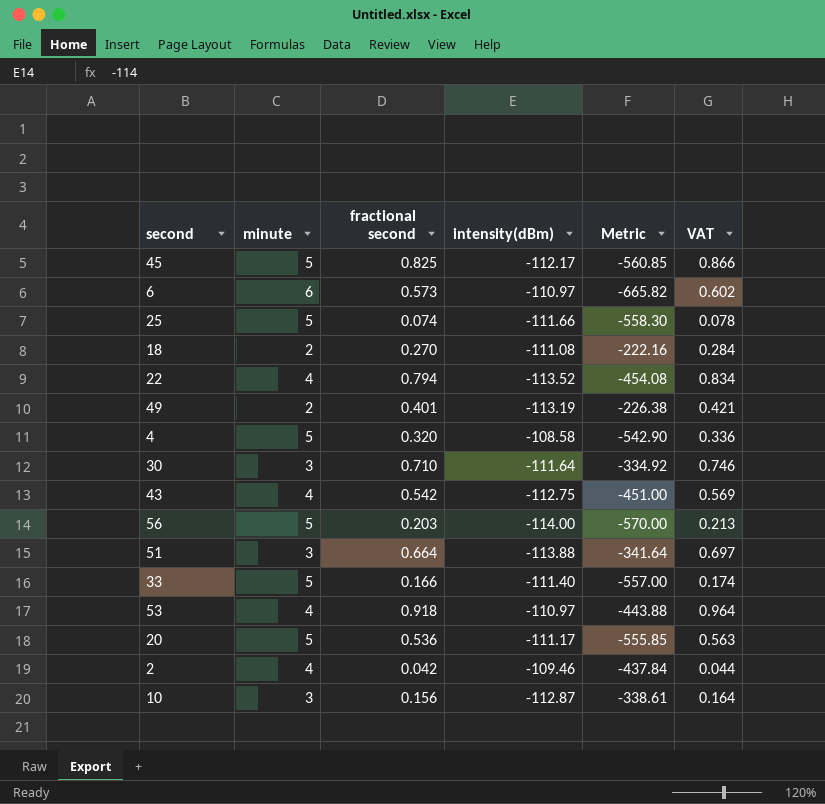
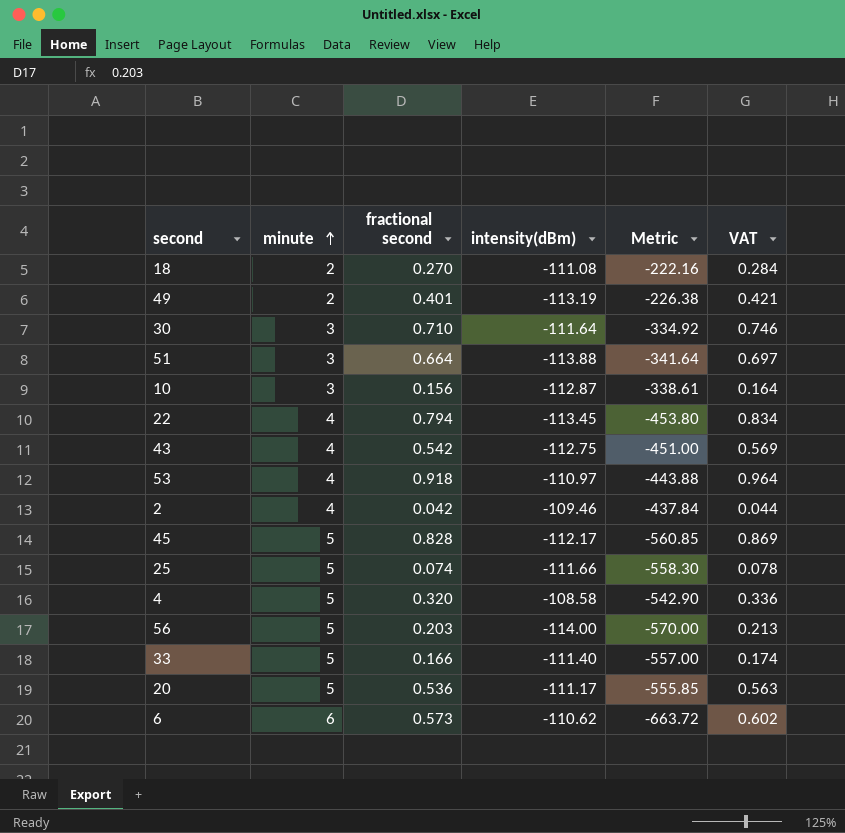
row order: none -> minute ascending
22 | intensity(dBm): -113.52 -> -113.45
22 | Metric: -454.08 -> -453.80
45 | fractional second: 0.825 -> 0.828
45 | VAT: 0.866 -> 0.869
6 | intensity(dBm): -110.97 -> -110.62
6 | Metric: -665.82 -> -663.72

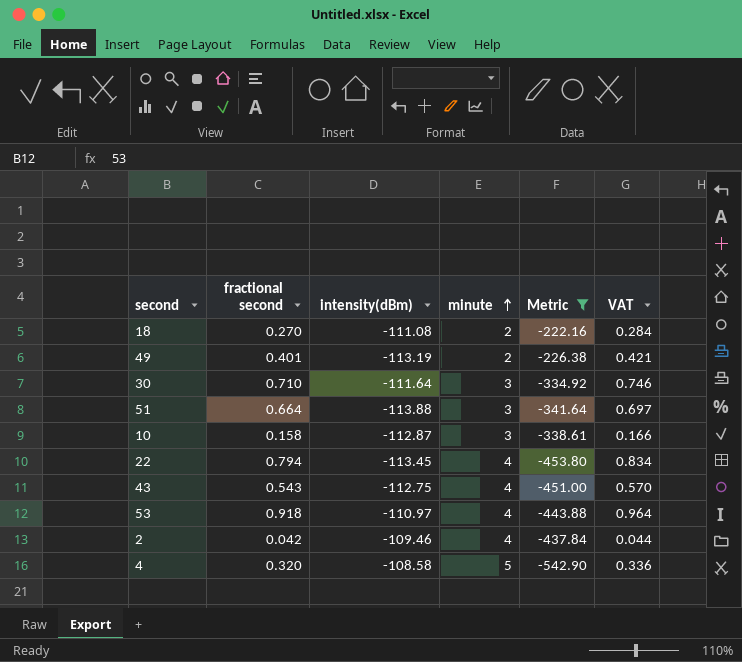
filter: none -> Metric >= -542.90
column minute | position: 2 -> 4
10 | fractional second: 0.156 -> 0.158
10 | VAT: 0.164 -> 0.166
43 | fractional second: 0.542 -> 0.543
43 | VAT: 0.569 -> 0.570

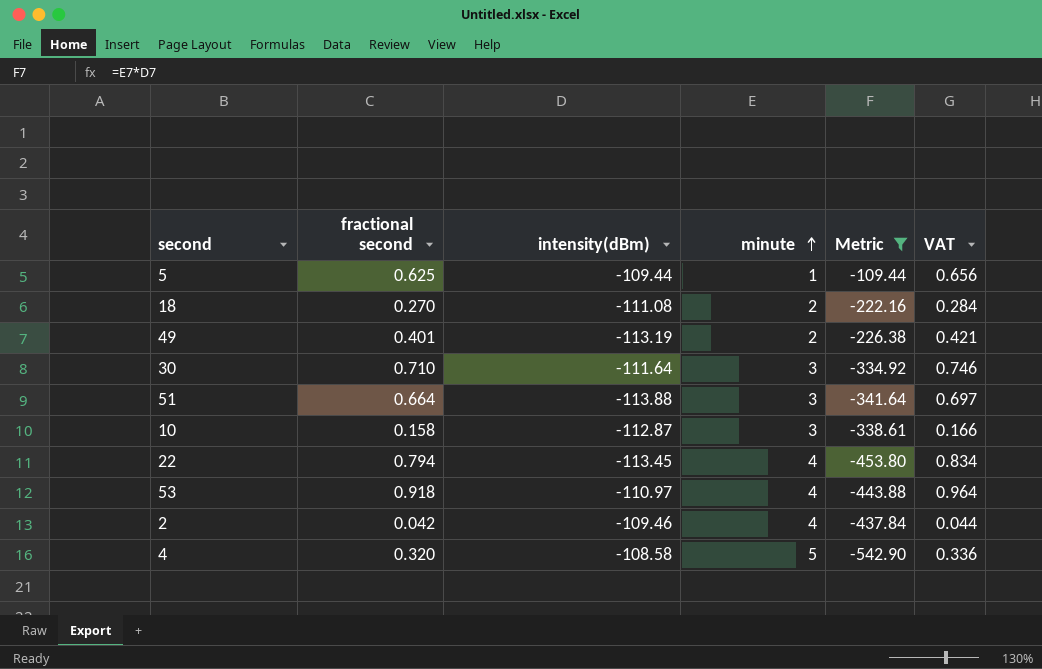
row 43: 0.543 | -112.75 | 4 | -451.00 | 0.570 -> none
row 5: none -> 0.625 | -109.44 | 1 | -109.44 | 0.656

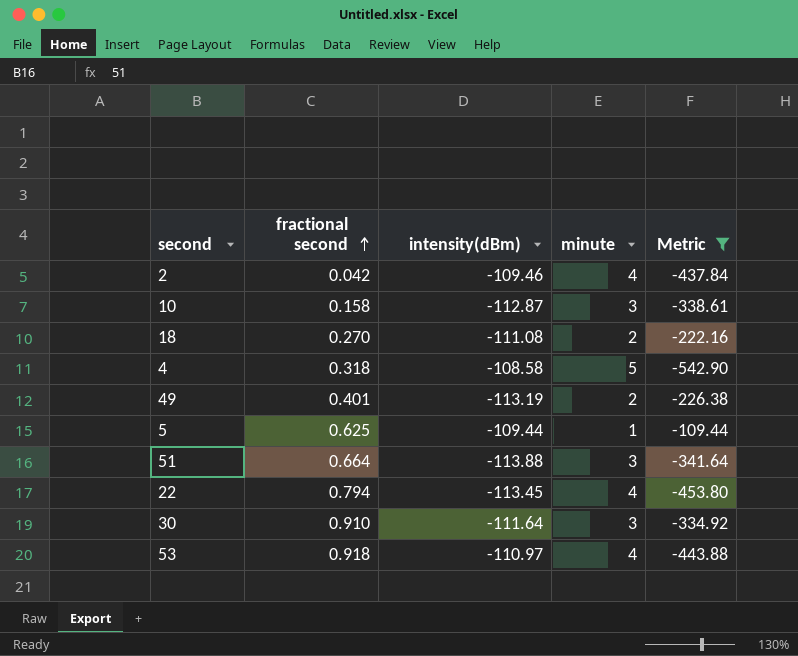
row order: minute ascending -> fractional second ascending
column VAT | formula: [fractional second] * 1.05 -> none
4 | fractional second: 0.320 -> 0.318
30 | fractional second: 0.710 -> 0.910

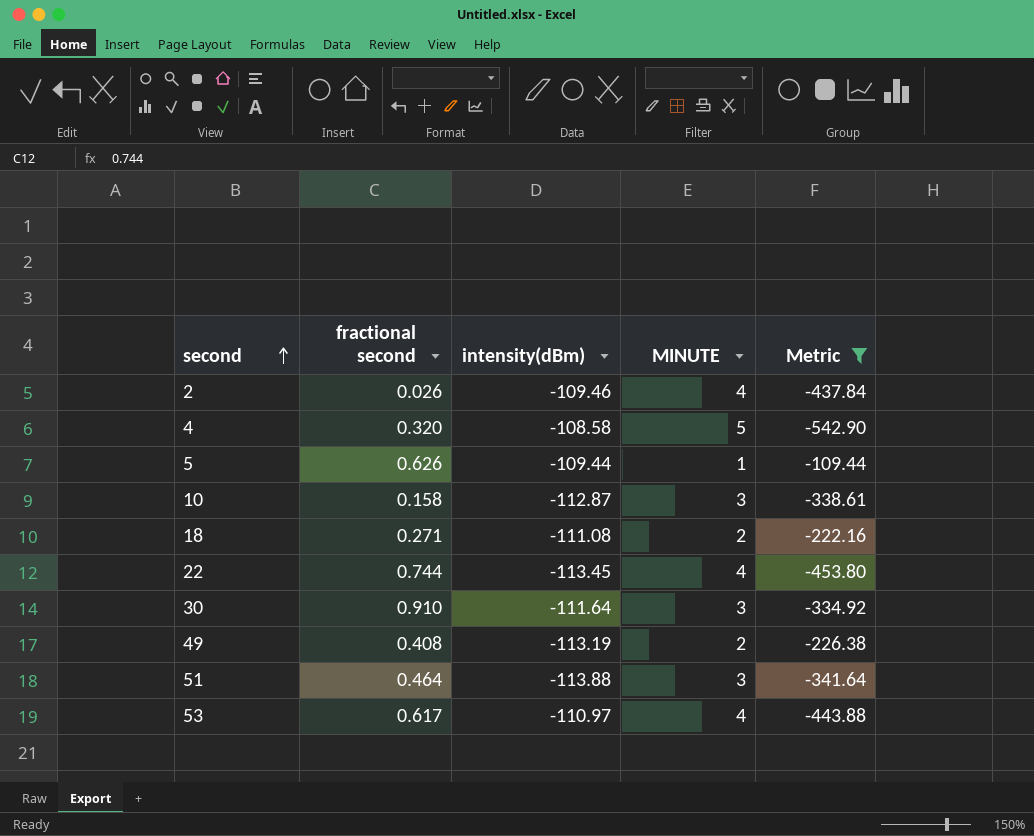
row order: fractional second ascending -> second ascending
column name: minute -> MINUTE
2 | fractional second: 0.042 -> 0.026
4 | fractional second: 0.318 -> 0.320
5 | fractional second: 0.625 -> 0.626
18 | fractional second: 0.270 -> 0.271
22 | fractional second: 0.794 -> 0.744
49 | fractional second: 0.401 -> 0.408
51 | fractional second: 0.664 -> 0.464
53 | fractional second: 0.918 -> 0.617

